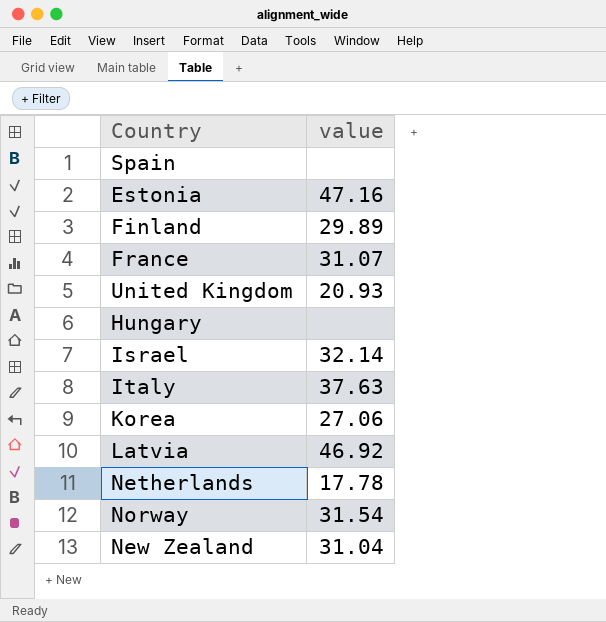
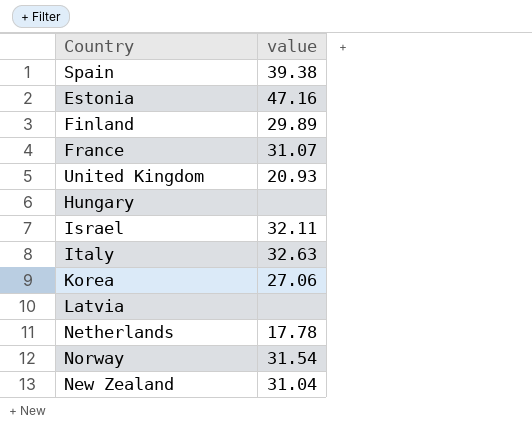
Spain | value: none -> 39.38
Israel | value: 32.14 -> 32.11
Italy | value: 37.63 -> 32.63
Latvia | value: 46.92 -> none

